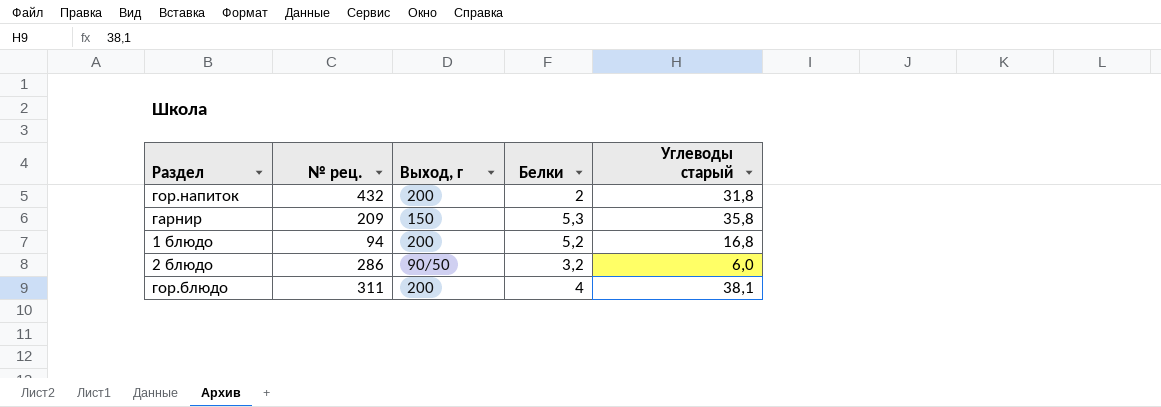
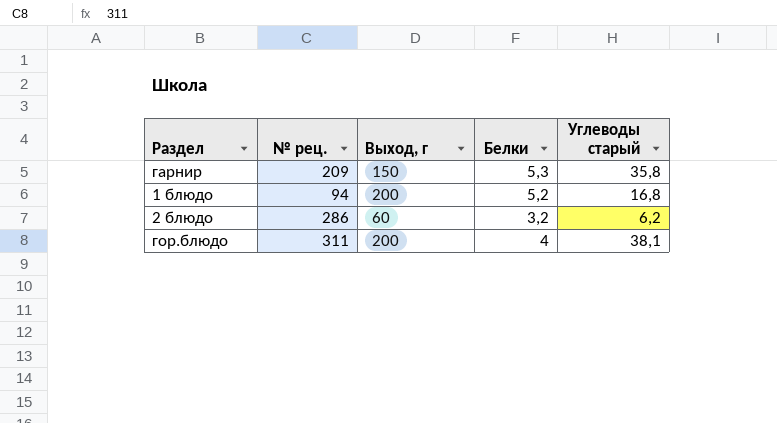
row гор.напиток: 432 | 200 | 2 | 31,8 -> none
2 блюдо | Выход, г: 90/50 -> 60
2 блюдо | Углеводы старый: 6,0 -> 6,2

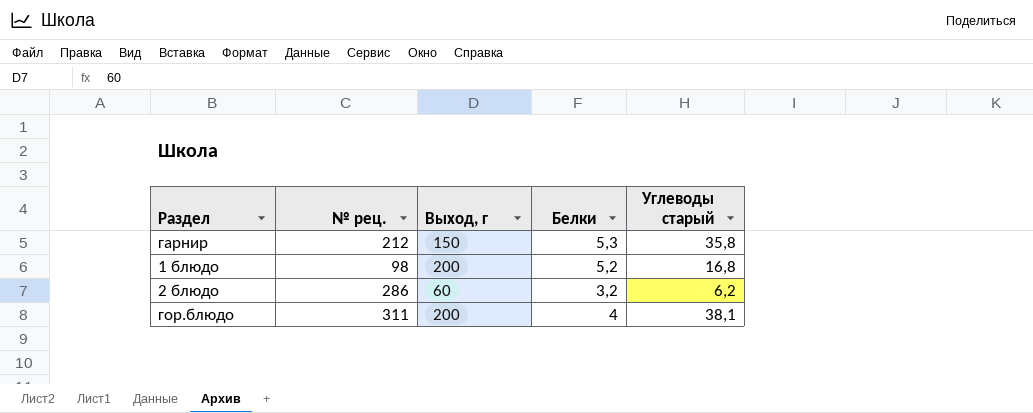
гарнир | № рец.: 209 -> 212
1 блюдо | № рец.: 94 -> 98

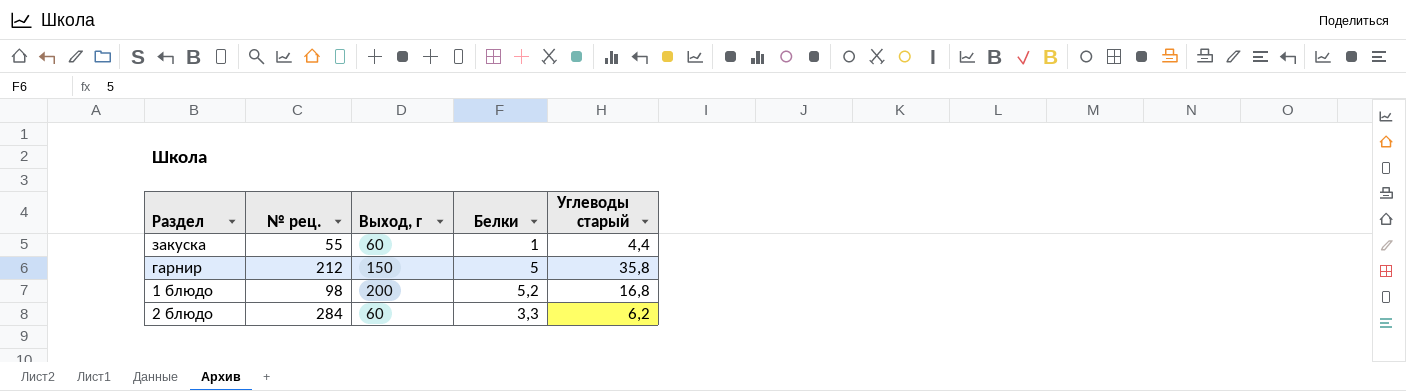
row гор.блюдо: 311 | 200 | 4 | 38,1 -> none
row закуска: none -> 55 | 60 | 1 | 4,4
гарнир | Белки: 5,3 -> 5
2 блюдо | № рец.: 286 -> 284
2 блюдо | Белки: 3,2 -> 3,3

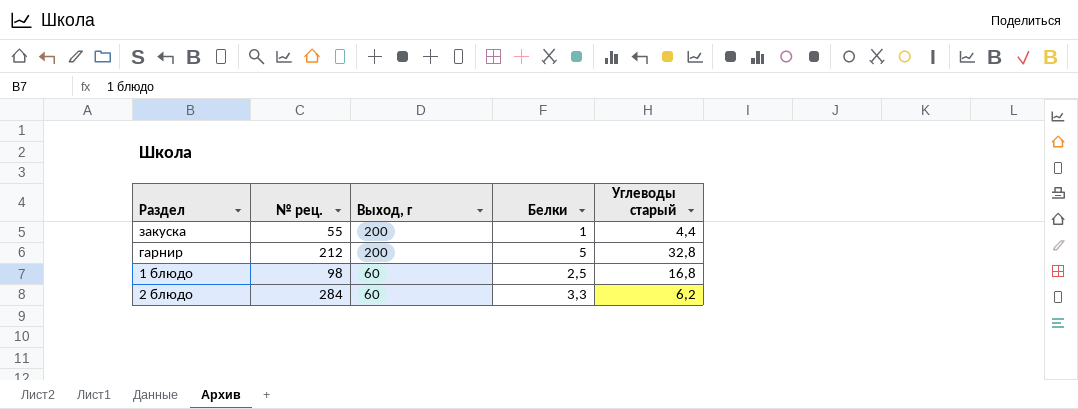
закуска | Выход, г: 60 -> 200
гарнир | Выход, г: 150 -> 200
гарнир | Углеводы старый: 35,8 -> 32,8
1 блюдо | Выход, г: 200 -> 60
1 блюдо | Белки: 5,2 -> 2,5

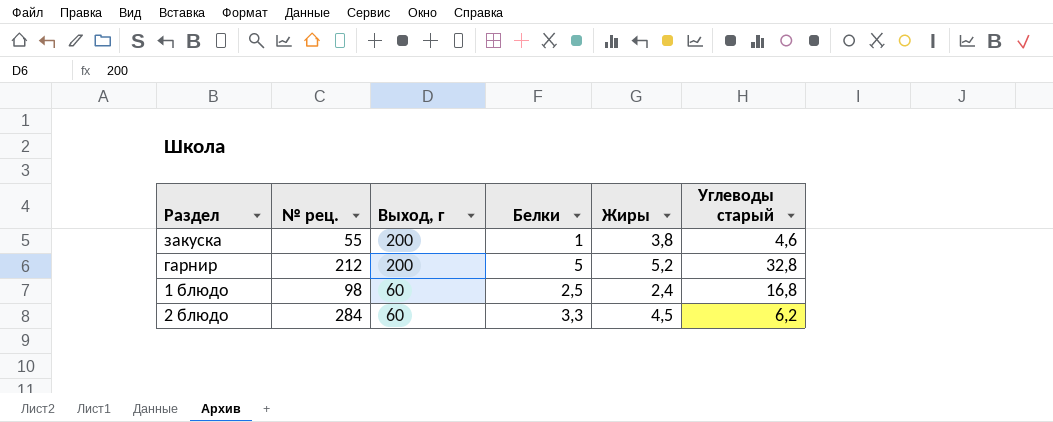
column Жиры | position: none -> 5
закуска | Углеводы старый: 4,4 -> 4,6

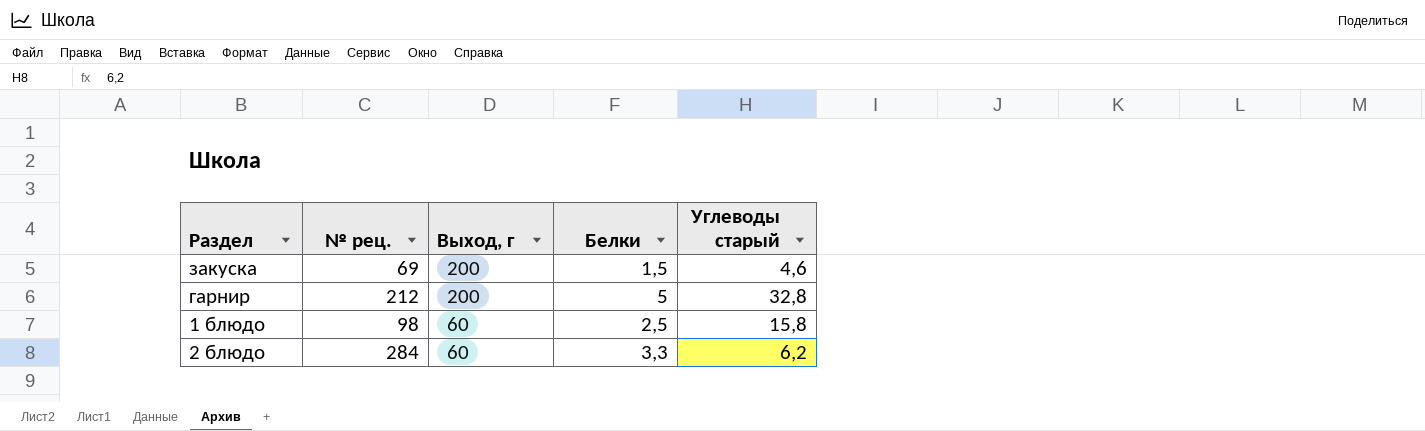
column Жиры | position: 5 -> none
закуска | № рец.: 55 -> 69
закуска | Белки: 1 -> 1,5
1 блюдо | Углеводы старый: 16,8 -> 15,8

